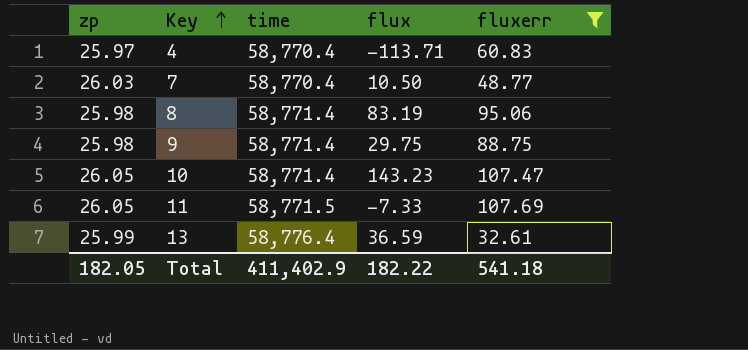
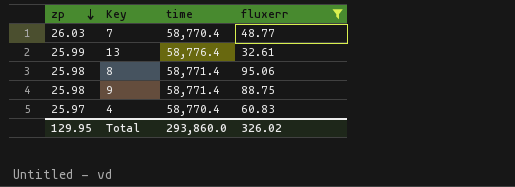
row order: Key ascending -> zp descending
column flux | position: 4 -> none
row 10: 26.05 | 58,771.4 | 143.23 | 107.47 -> none
row 11: 26.05 | 58,771.5 | -7.33 | 107.69 -> none
Total | zp: 182.05 -> 129.95
Total | time: 411,402.9 -> 293,860.0
Total | fluxerr: 541.18 -> 326.02

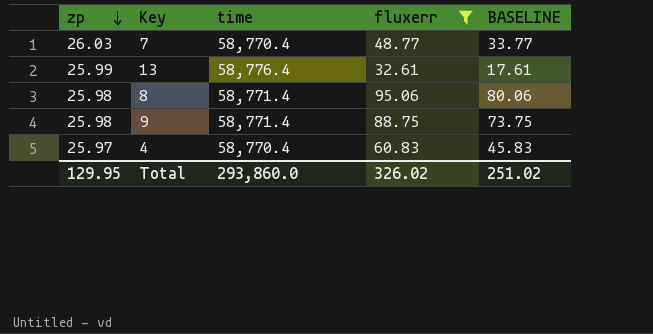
column BASELINE | formula: none -> [fluxerr] - 15

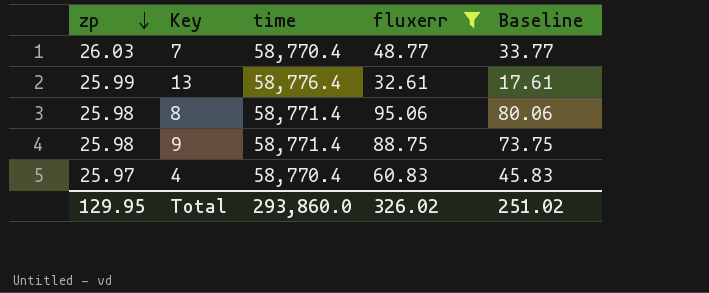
column name: BASELINE -> Baseline

